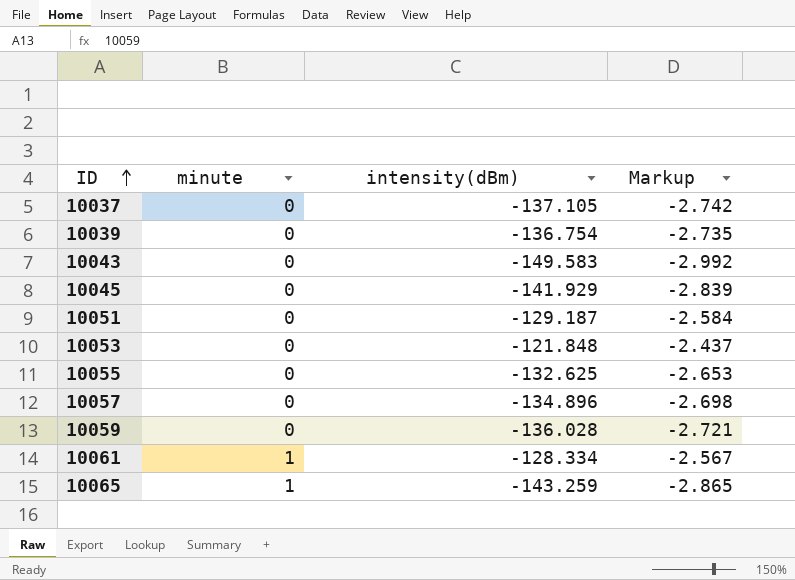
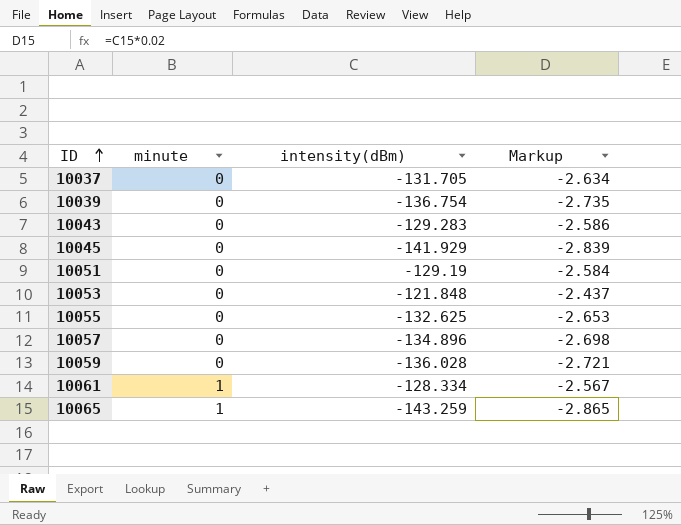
10037 | intensity(dBm): -137.105 -> -131.705
10037 | Markup: -2.742 -> -2.634
10043 | intensity(dBm): -149.583 -> -129.283
10043 | Markup: -2.992 -> -2.586
10051 | intensity(dBm): -129.187 -> -129.19

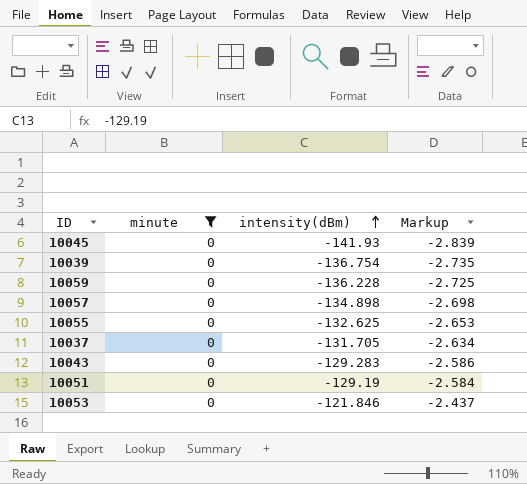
filter: none -> minute = 0
row order: ID ascending -> intensity(dBm) ascending
10045 | intensity(dBm): -141.929 -> -141.93
10059 | intensity(dBm): -136.028 -> -136.228
10059 | Markup: -2.721 -> -2.725
10057 | intensity(dBm): -134.896 -> -134.898
10053 | intensity(dBm): -121.848 -> -121.846

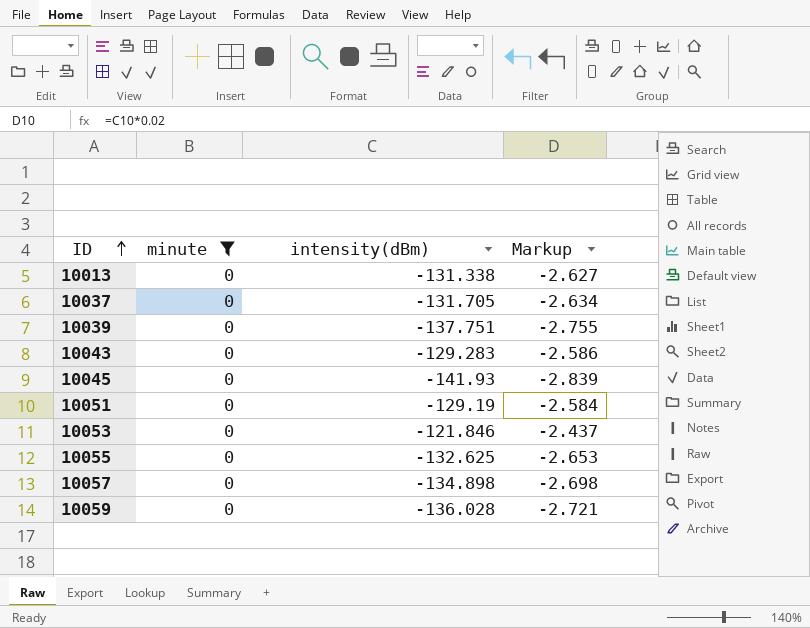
row order: intensity(dBm) ascending -> ID ascending
row 10013: none -> 0 | -131.338 | -2.627
10039 | intensity(dBm): -136.754 -> -137.751
10039 | Markup: -2.735 -> -2.755
10059 | intensity(dBm): -136.228 -> -136.028
10059 | Markup: -2.725 -> -2.721

